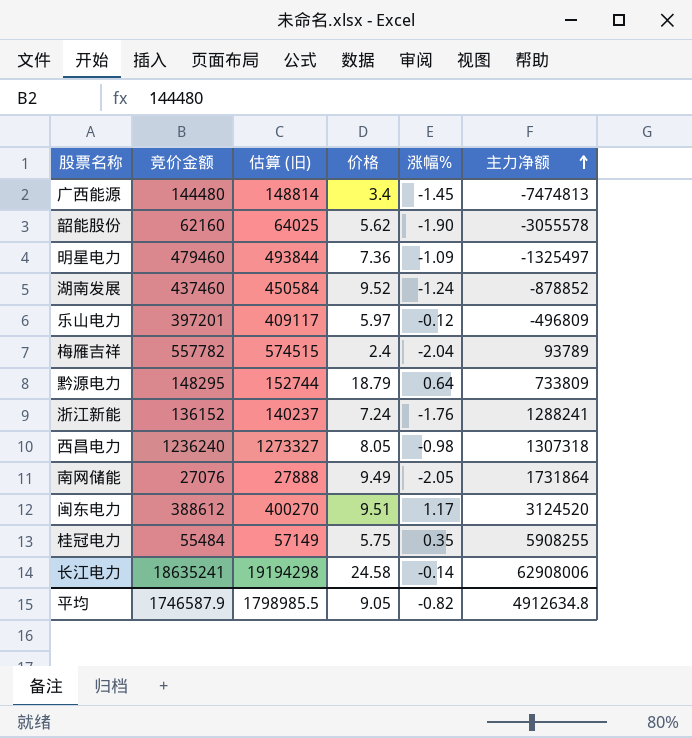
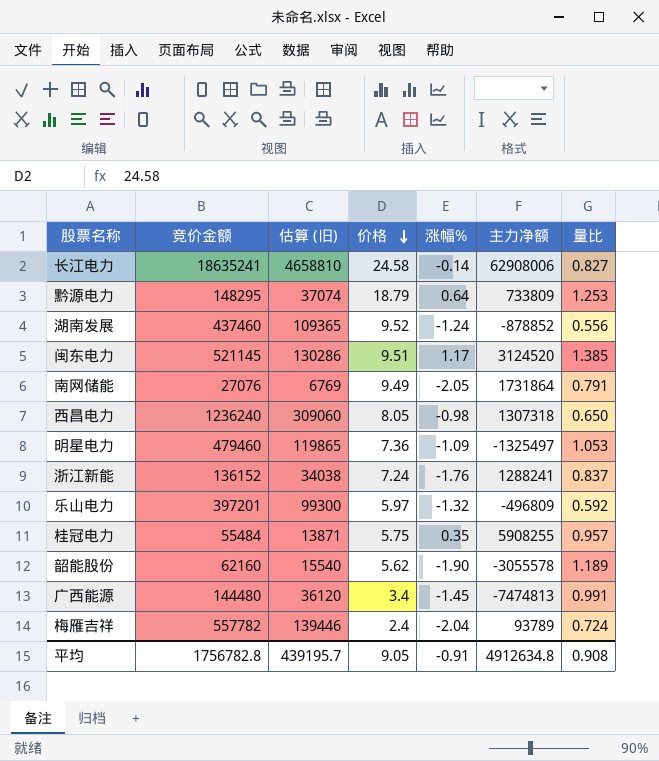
row order: 主力净额 ascending -> 价格 descending
column 估算 (旧) | formula: [竞价金额] * 1.03 -> [竞价金额] * 0.25
column 量比 | position: none -> 7
闽东电力 | 竞价金额: 388612 -> 521145
乐山电力 | 涨幅%: -0.12 -> -1.32
平均 | 竞价金额: 1746587.9 -> 1756782.8
平均 | 估算 (旧): 1798985.5 -> 439195.7
平均 | 涨幅%: -0.82 -> -0.91

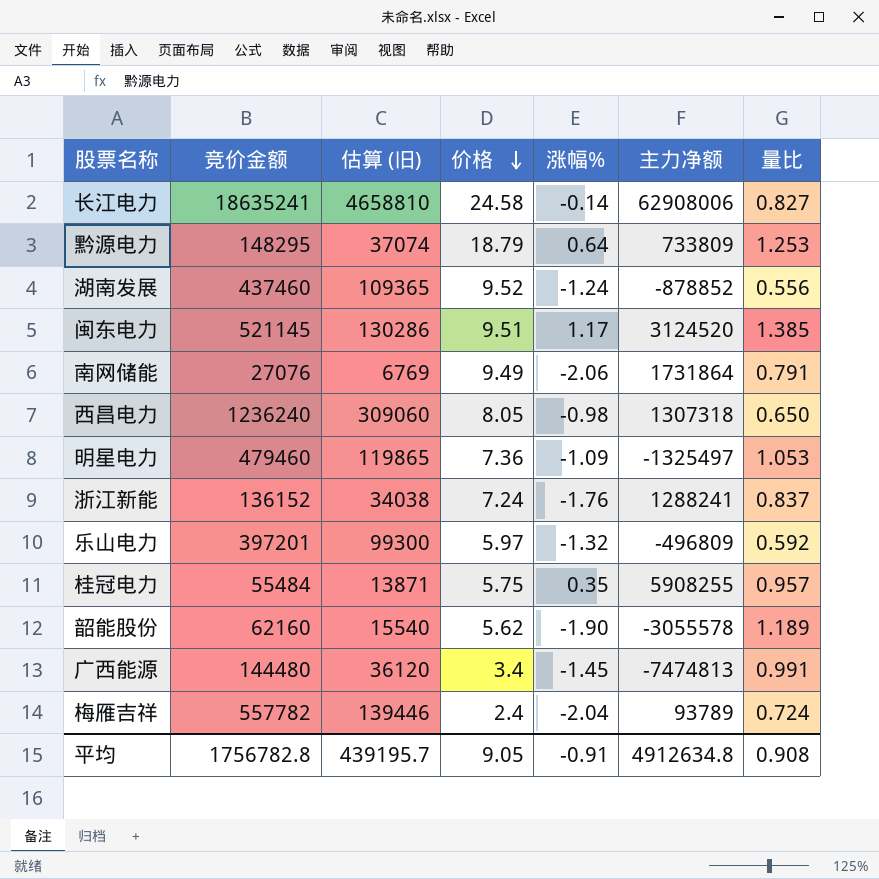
南网储能 | 涨幅%: -2.05 -> -2.06

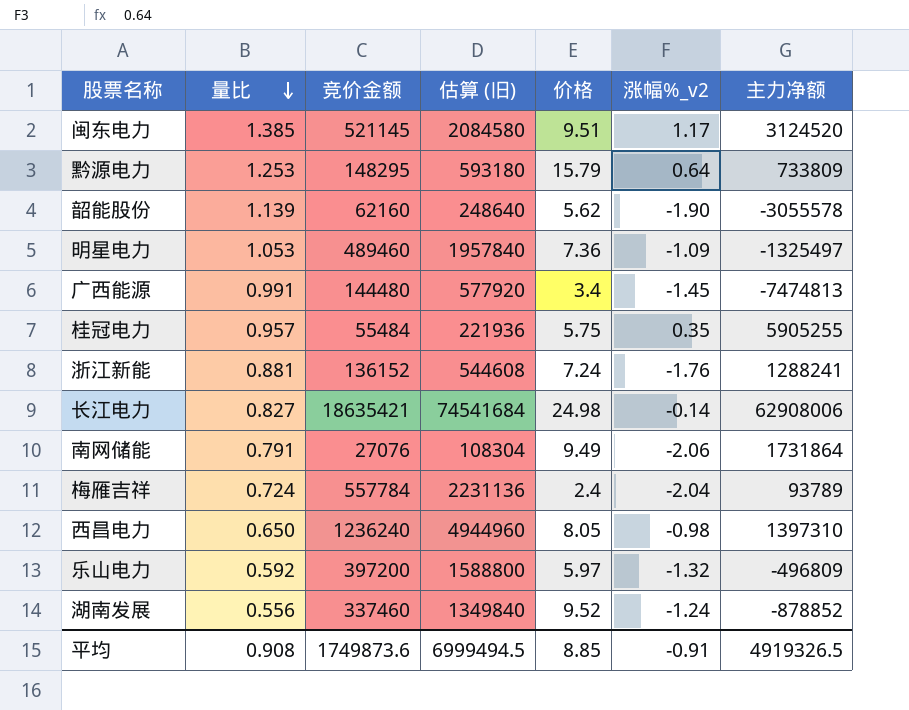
row order: 价格 descending -> 量比 descending
column 量比 | position: 7 -> 2
column 估算 (旧) | formula: [竞价金额] * 0.25 -> [竞价金额] * 4
column name: 涨幅% -> 涨幅%_v2
黔源电力 | 价格: 18.79 -> 15.79
韶能股份 | 量比: 1.189 -> 1.139
明星电力 | 竞价金额: 479460 -> 489460
桂冠电力 | 主力净额: 5908255 -> 5905255
浙江新能 | 量比: 0.837 -> 0.881
长江电力 | 竞价金额: 18635241 -> 18635421
长江电力 | 价格: 24.58 -> 24.98
梅雁吉祥 | 竞价金额: 557782 -> 557784
西昌电力 | 主力净额: 1307318 -> 1397310
乐山电力 | 竞价金额: 397201 -> 397200
湖南发展 | 竞价金额: 437460 -> 337460
平均 | 竞价金额: 1756782.8 -> 1749873.6
平均 | 估算 (旧): 439195.7 -> 6999494.5
平均 | 价格: 9.05 -> 8.85
平均 | 主力净额: 4912634.8 -> 4919326.5

